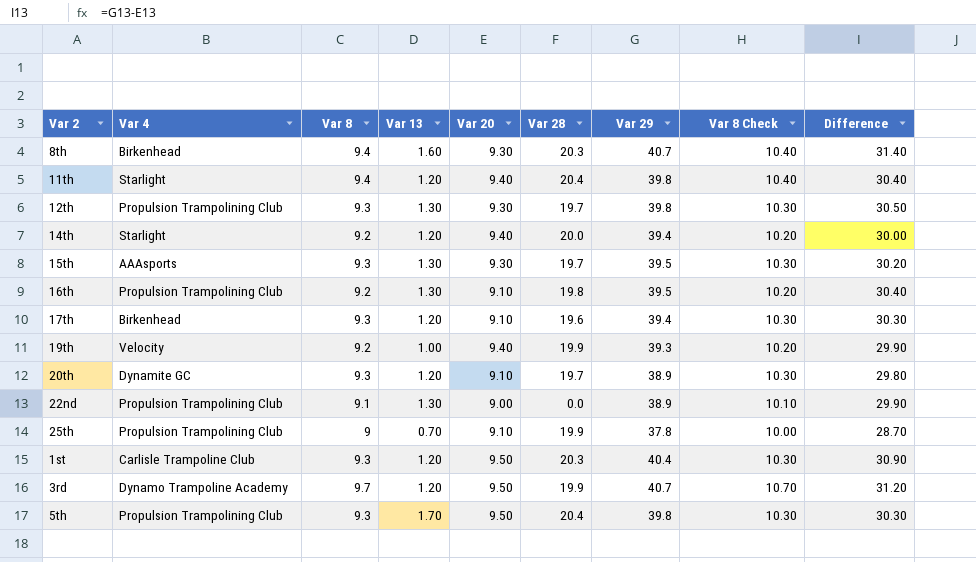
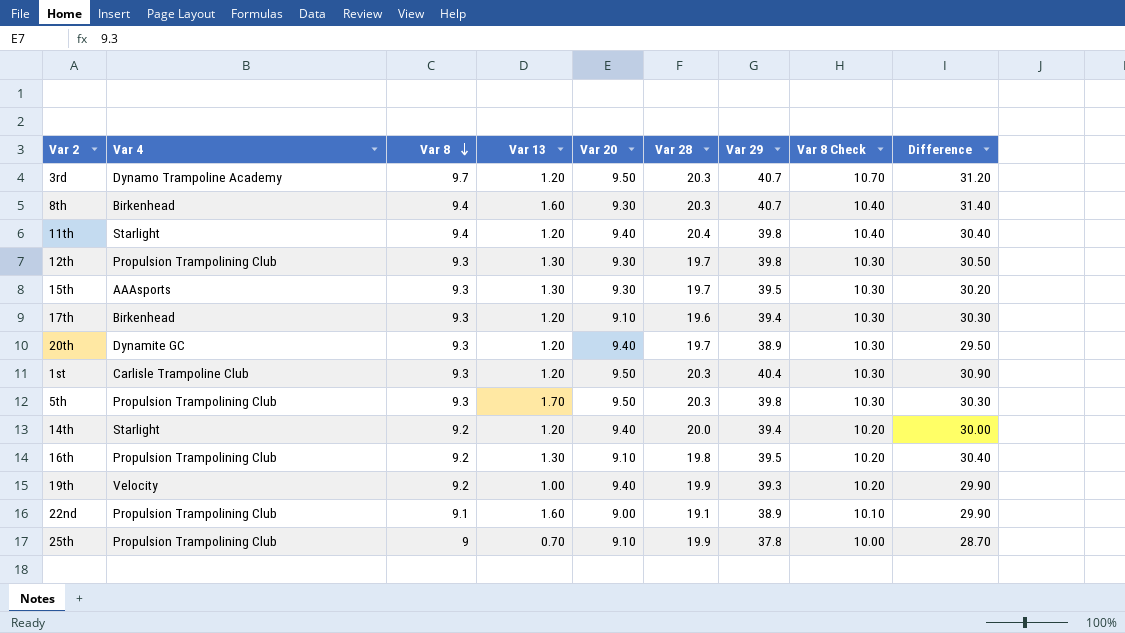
row order: none -> Var 8 descending
3rd | Var 28: 19.9 -> 20.3
20th | Var 20: 9.10 -> 9.40
20th | Difference: 29.80 -> 29.50
5th | Var 28: 20.4 -> 20.3
22nd | Var 13: 1.30 -> 1.60
22nd | Var 28: 0.0 -> 19.1

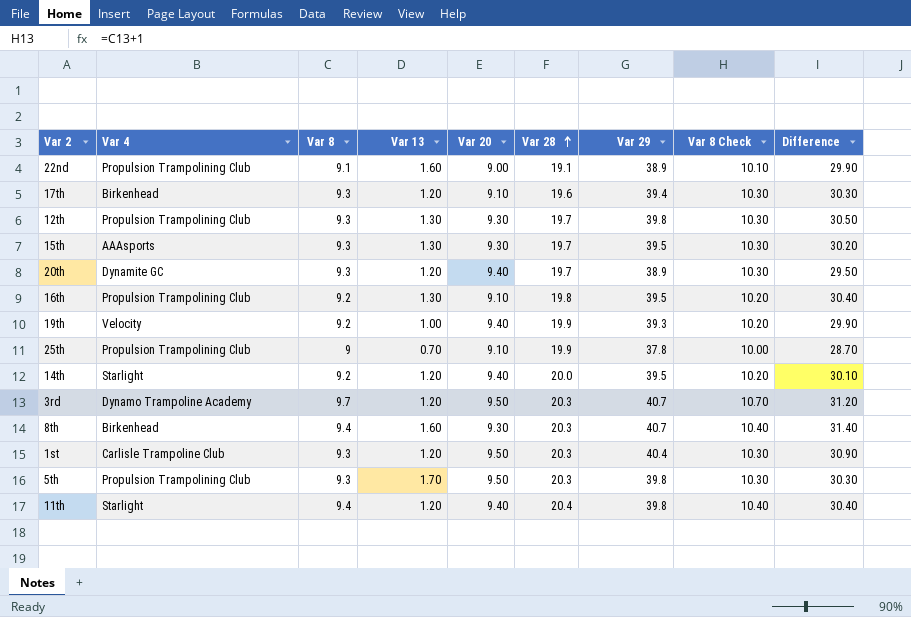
row order: Var 8 descending -> Var 28 ascending
14th | Var 29: 39.4 -> 39.5
14th | Difference: 30.00 -> 30.10

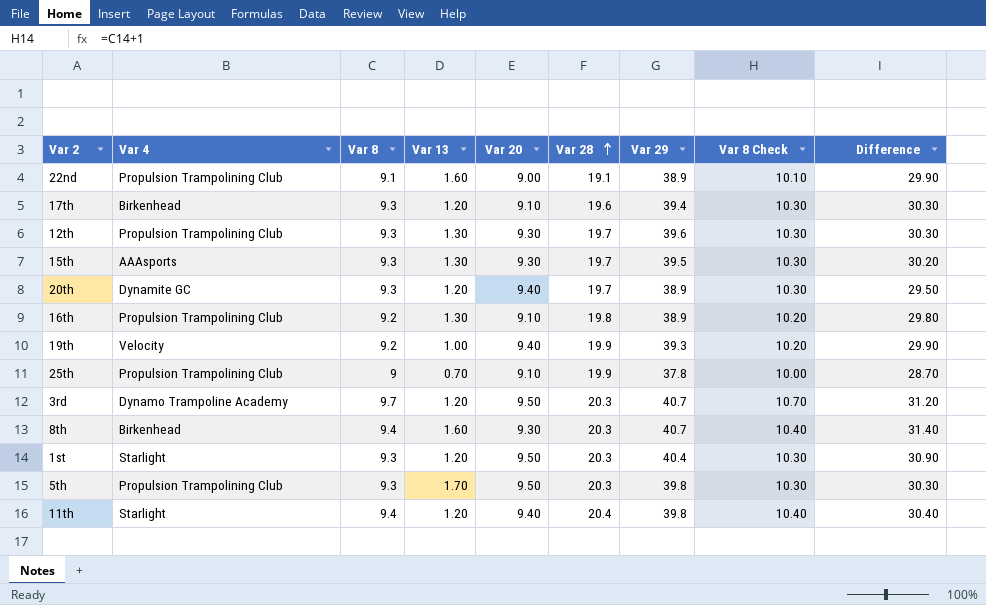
row 14th: Starlight | 9.2 | 1.20 | 9.40 | 20.0 | 39.5 | 10.20 | 30.10 -> none
12th | Var 29: 39.8 -> 39.6
12th | Difference: 30.50 -> 30.30
16th | Var 29: 39.5 -> 38.9
16th | Difference: 30.40 -> 29.80
1st | Var 4: Carlisle Trampoline Club -> Starlight

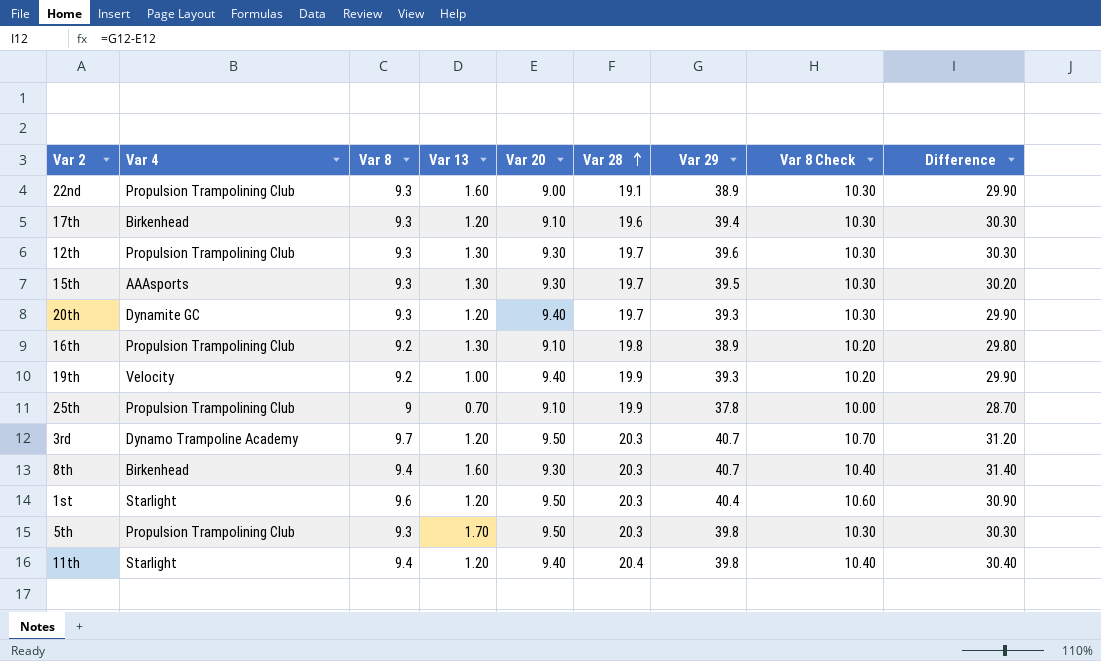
22nd | Var 8: 9.1 -> 9.3
22nd | Var 8 Check: 10.10 -> 10.30
20th | Var 29: 38.9 -> 39.3
20th | Difference: 29.50 -> 29.90
1st | Var 8: 9.3 -> 9.6
1st | Var 8 Check: 10.30 -> 10.60

